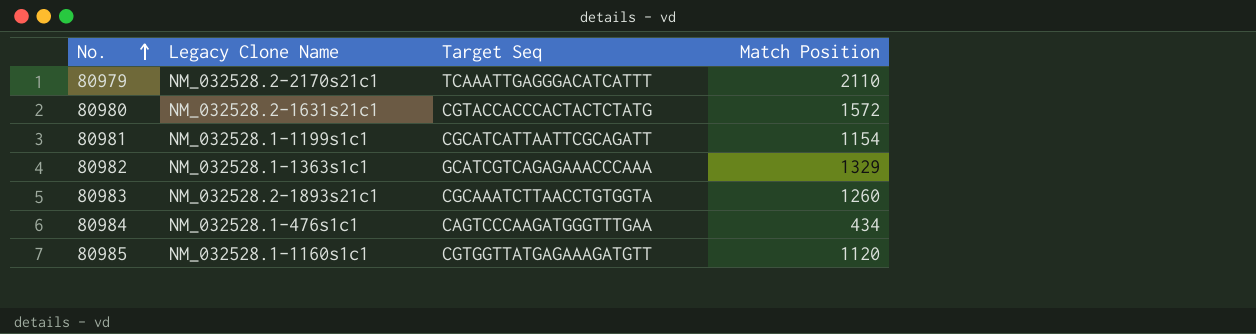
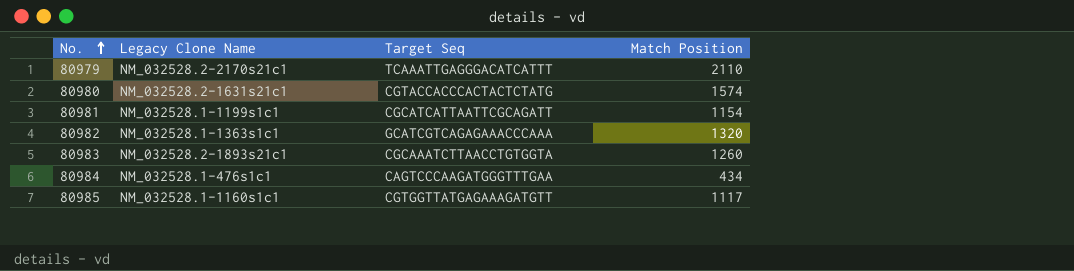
80980 | Match Position: 1572 -> 1574
80982 | Match Position: 1329 -> 1320
80985 | Match Position: 1120 -> 1117

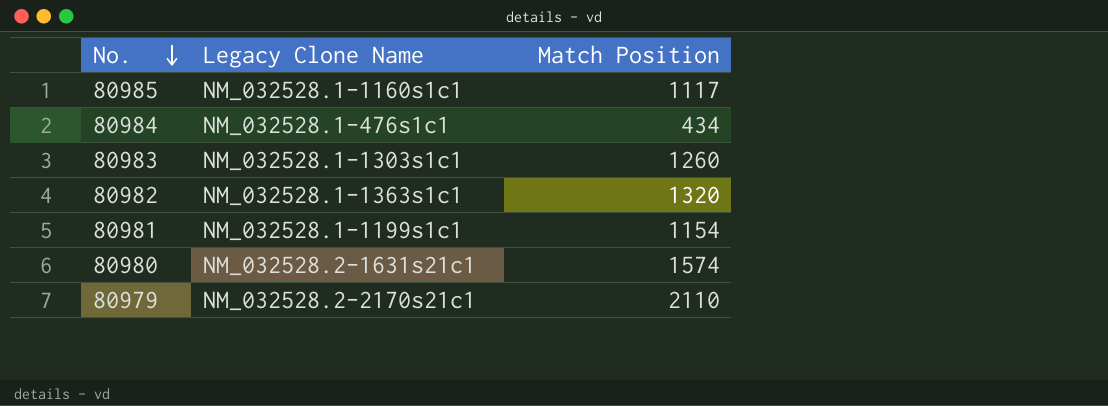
row order: No. ascending -> No. descending
column Target Seq | position: 3 -> none
80983 | Legacy Clone Name: NM_032528.2-1893s21c1 -> NM_032528.1-1303s1c1

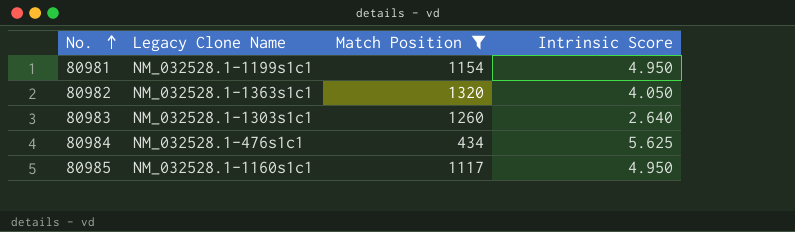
filter: none -> Match Position <= 1320
row order: No. descending -> No. ascending
column Intrinsic Score | position: none -> 4

